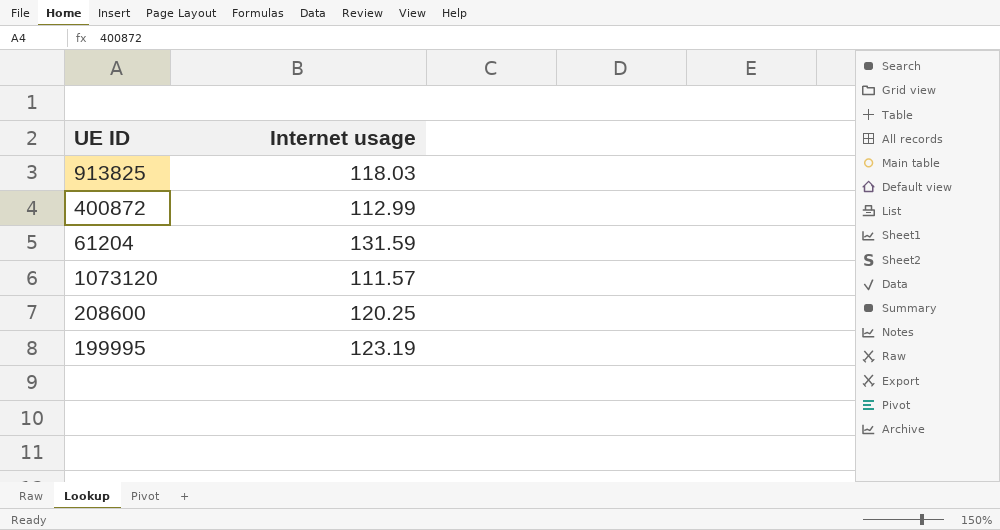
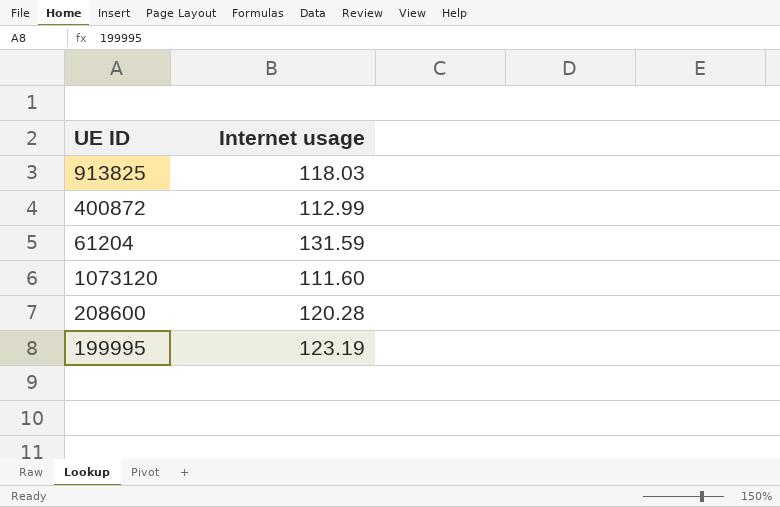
1073120 | Internet usage: 111.57 -> 111.60
208600 | Internet usage: 120.25 -> 120.28

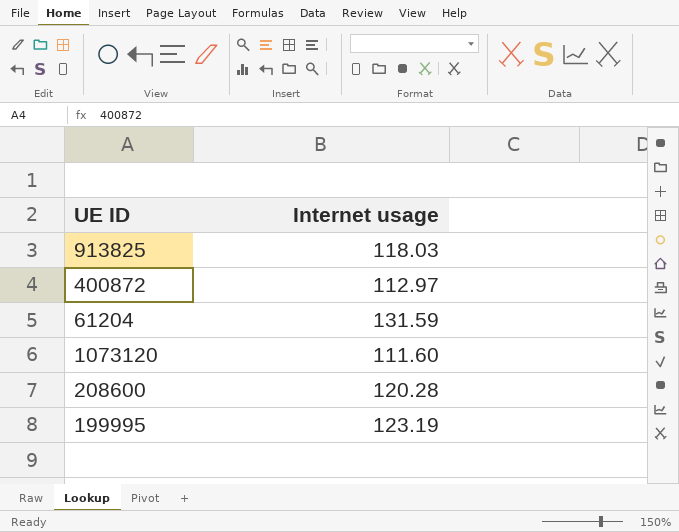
400872 | Internet usage: 112.99 -> 112.97

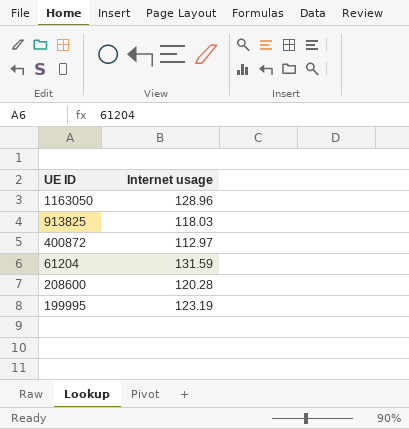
row 1073120: 111.60 -> none
row 1163050: none -> 128.96

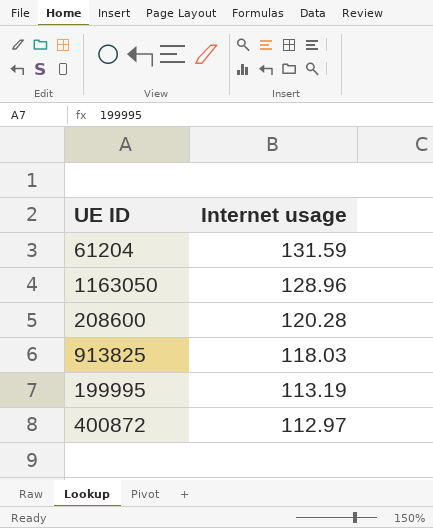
row order: none -> Internet usage descending
199995 | Internet usage: 123.19 -> 113.19

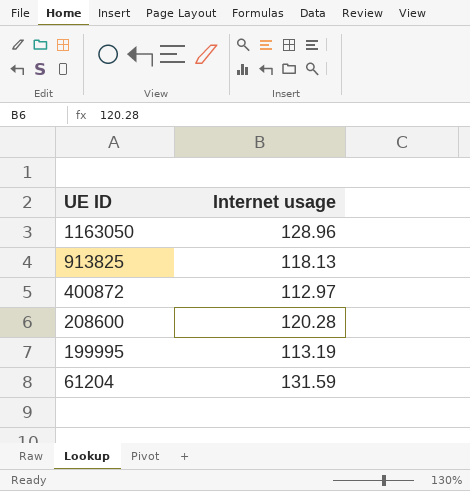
row order: Internet usage descending -> UE ID descending
913825 | Internet usage: 118.03 -> 118.13

